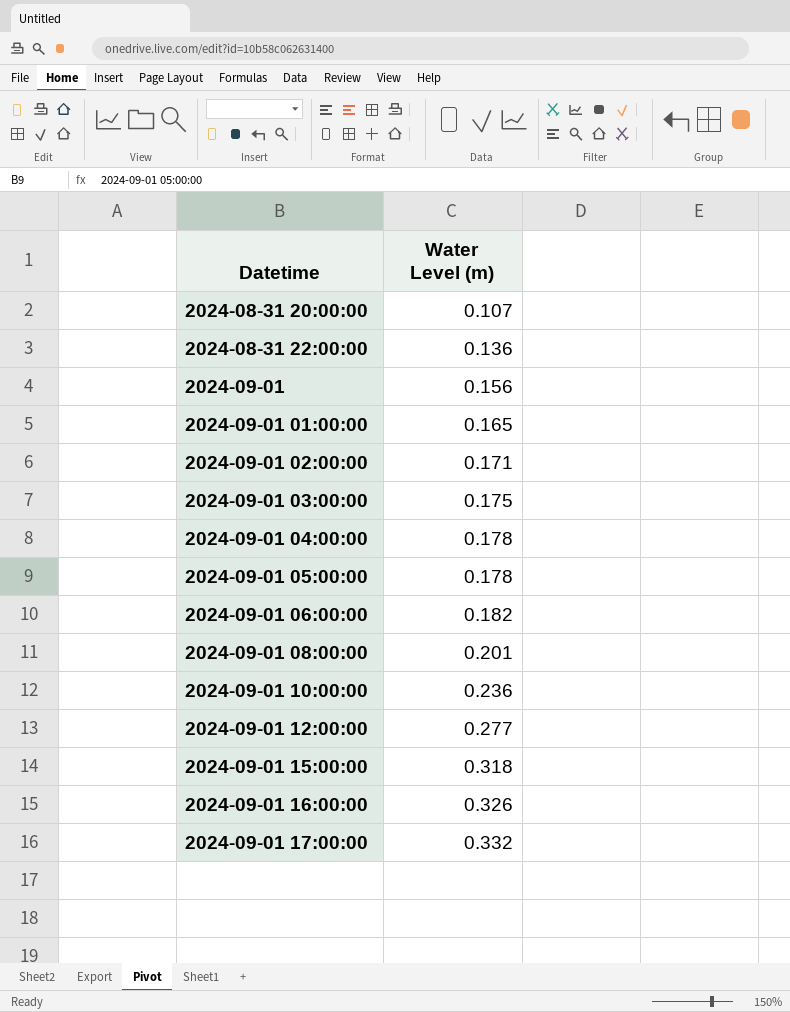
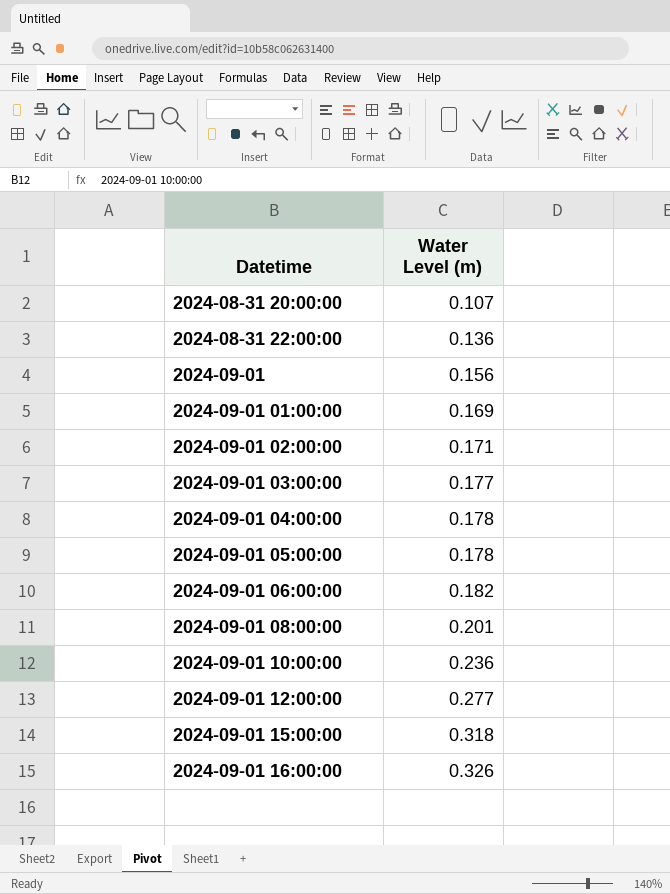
row 2024-09-01 17:00:00: 0.332 -> none
2024-09-01 01:00:00 | Water Level (m): 0.165 -> 0.169
2024-09-01 03:00:00 | Water Level (m): 0.175 -> 0.177

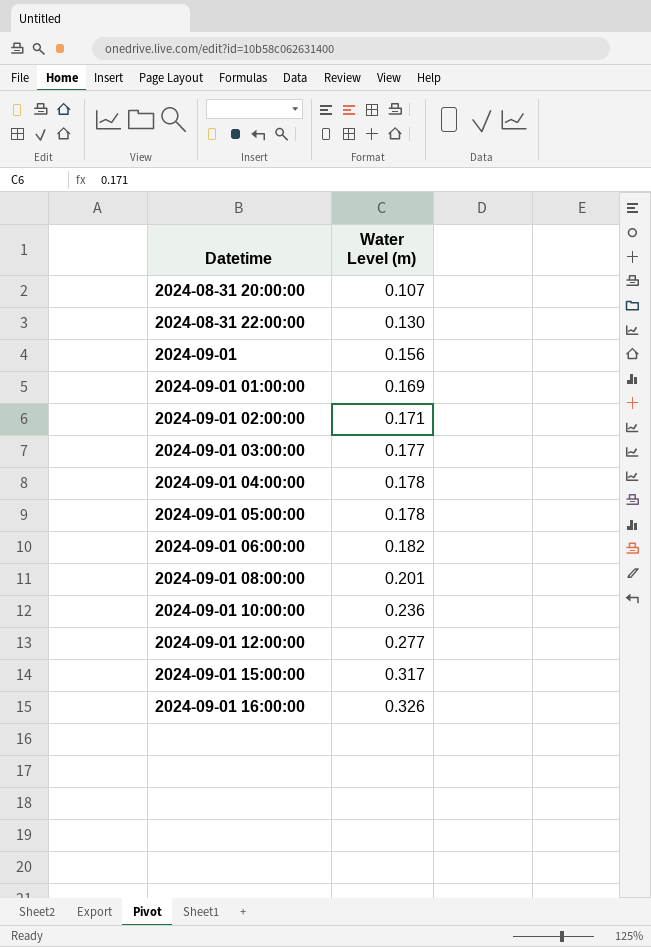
2024-08-31 22:00:00 | Water Level (m): 0.136 -> 0.130
2024-09-01 15:00:00 | Water Level (m): 0.318 -> 0.317

